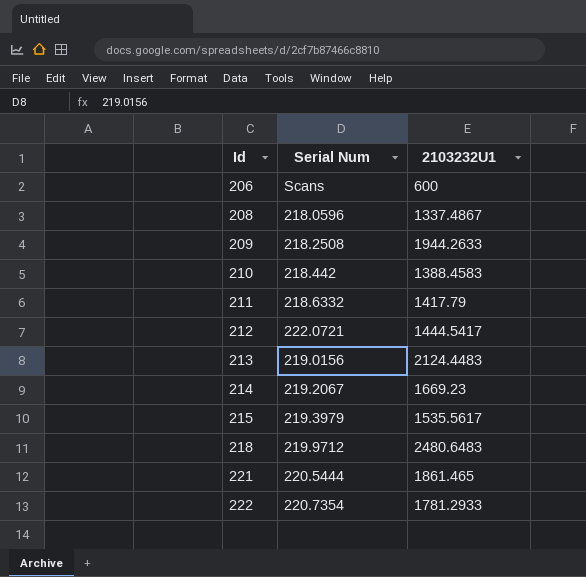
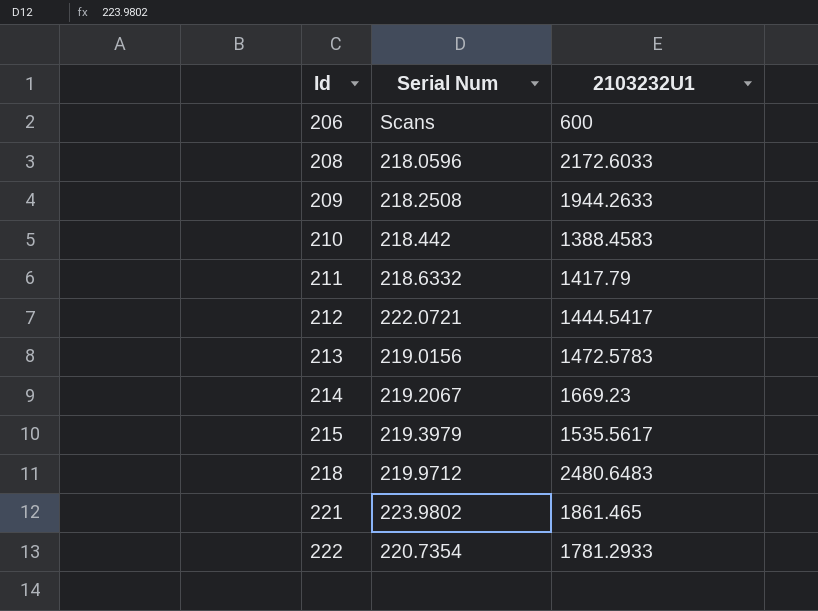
208 | 2103232U1: 1337.4867 -> 2172.6033
213 | 2103232U1: 2124.4483 -> 1472.5783
221 | Serial Num: 220.5444 -> 223.9802

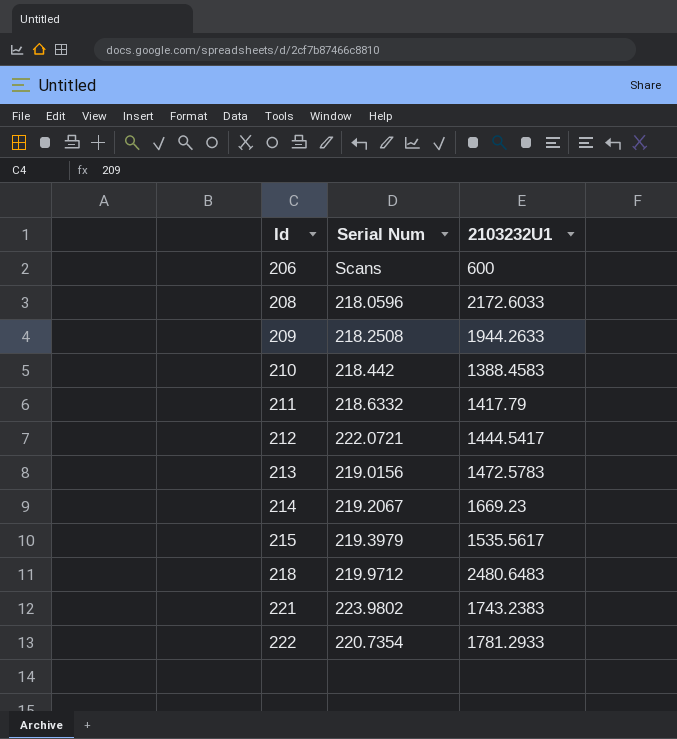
221 | 2103232U1: 1861.465 -> 1743.2383

